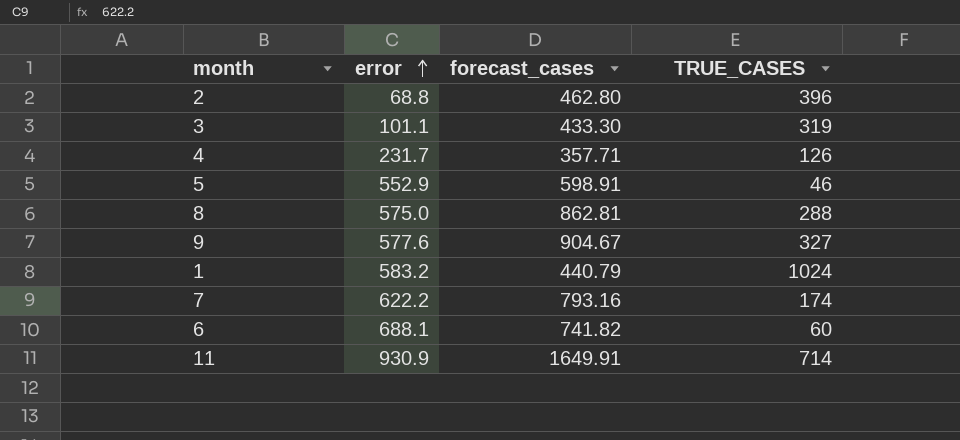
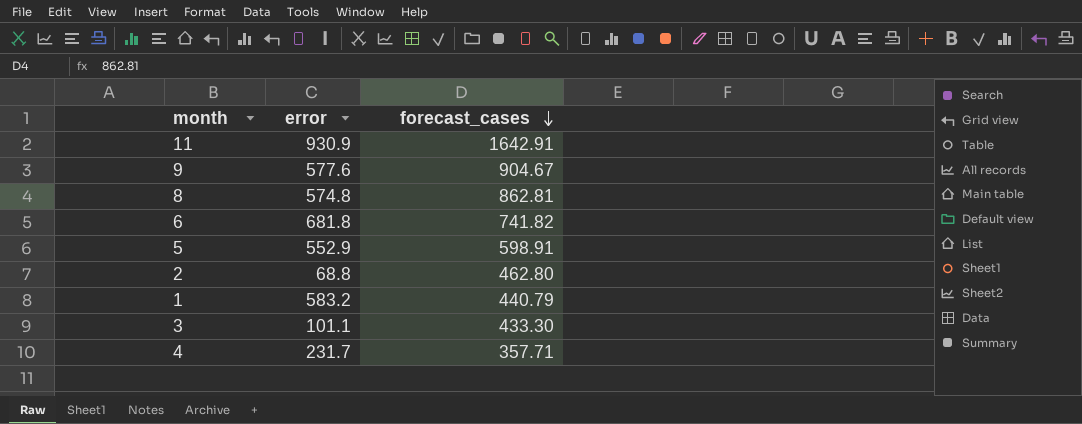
row order: error ascending -> forecast_cases descending
column TRUE_CASES | position: 4 -> none
row 7: 622.2 | 793.16 | 174 -> none
11 | forecast_cases: 1649.91 -> 1642.91
8 | error: 575.0 -> 574.8
6 | error: 688.1 -> 681.8

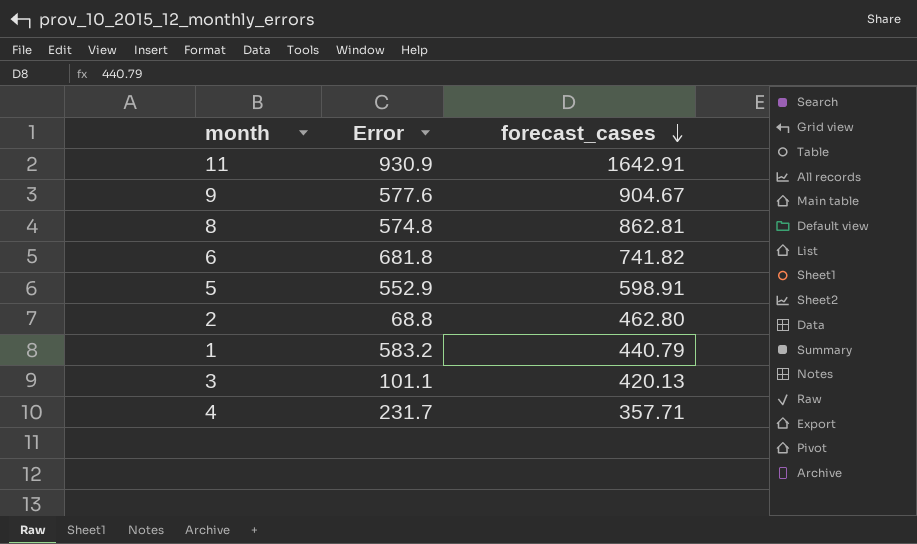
column name: error -> Error
3 | forecast_cases: 433.30 -> 420.13

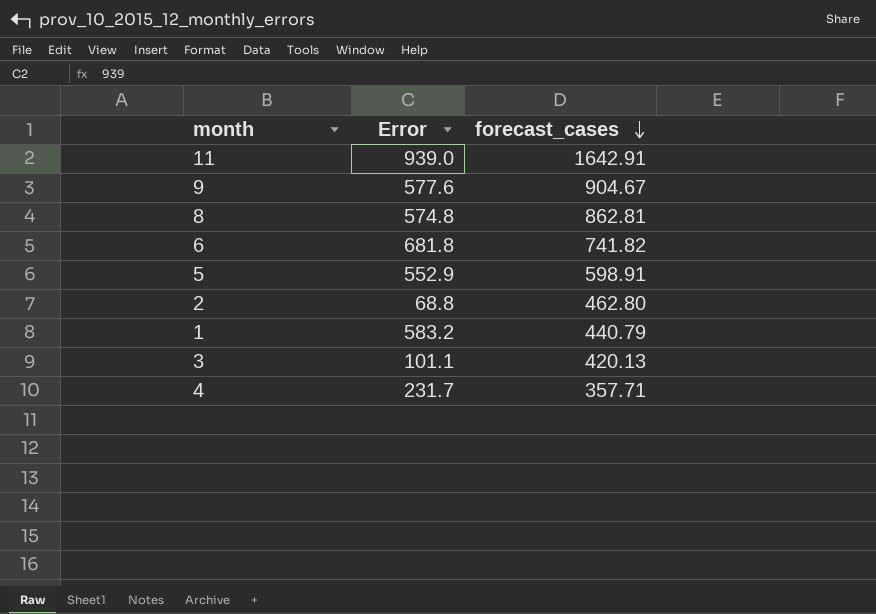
11 | Error: 930.9 -> 939.0

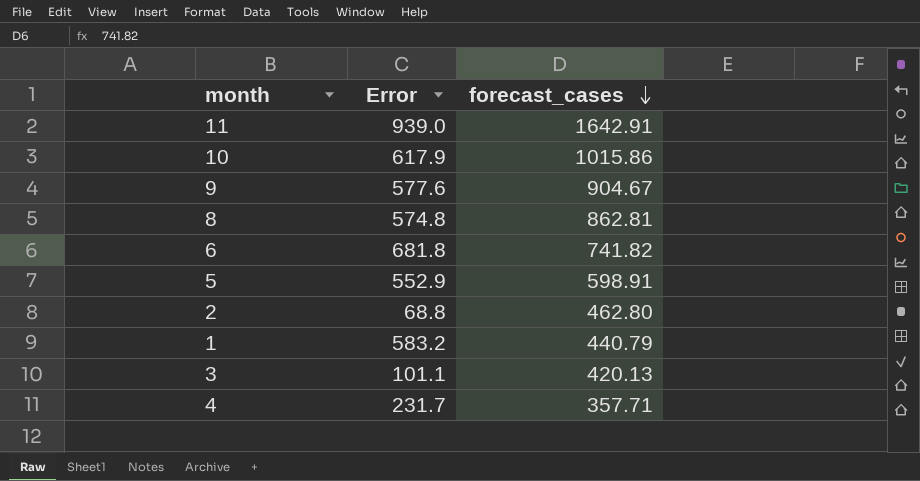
row 10: none -> 617.9 | 1015.86

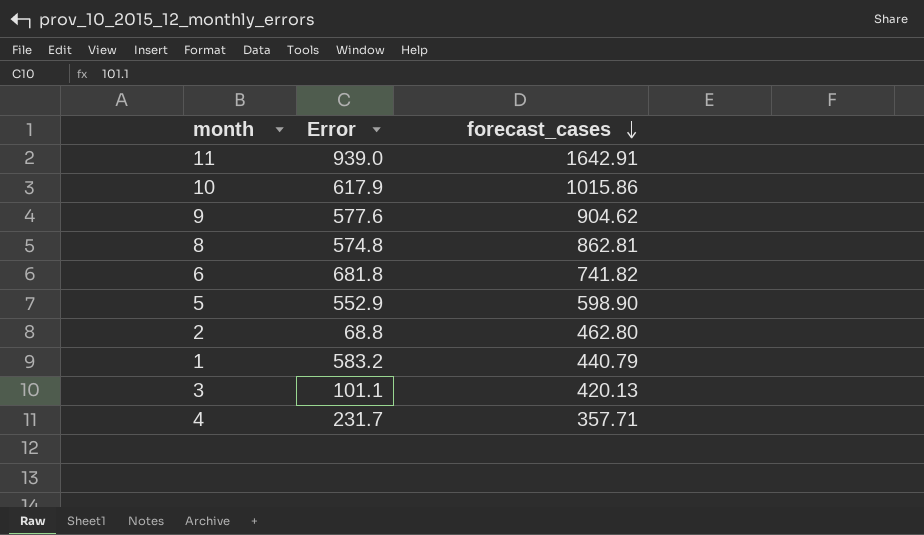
9 | forecast_cases: 904.67 -> 904.62
5 | forecast_cases: 598.91 -> 598.90

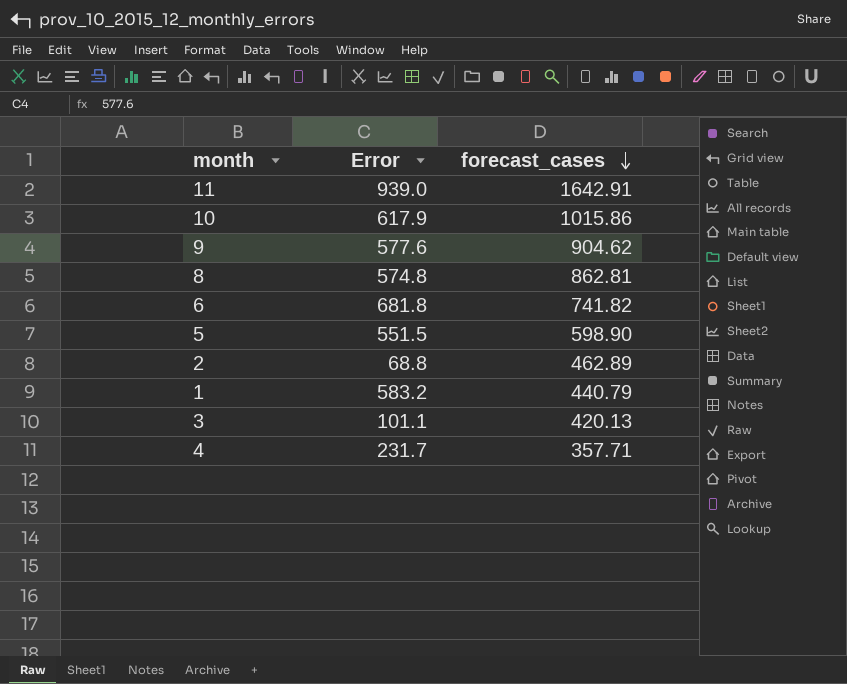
5 | Error: 552.9 -> 551.5
2 | forecast_cases: 462.80 -> 462.89

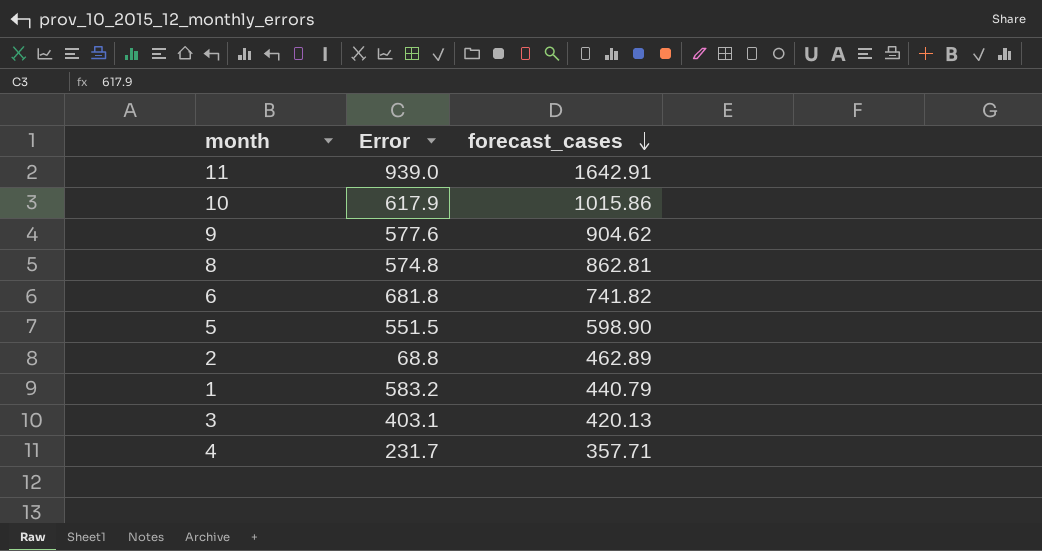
3 | Error: 101.1 -> 403.1

